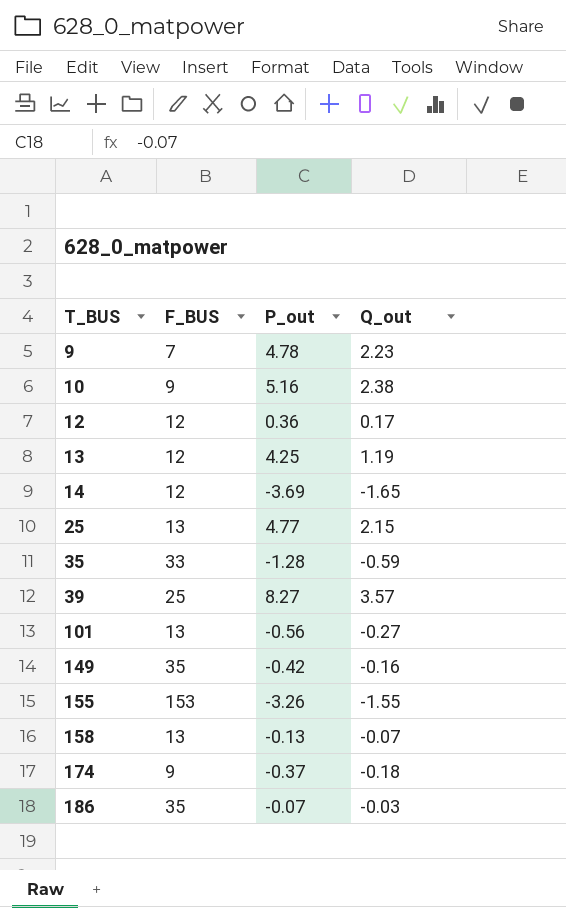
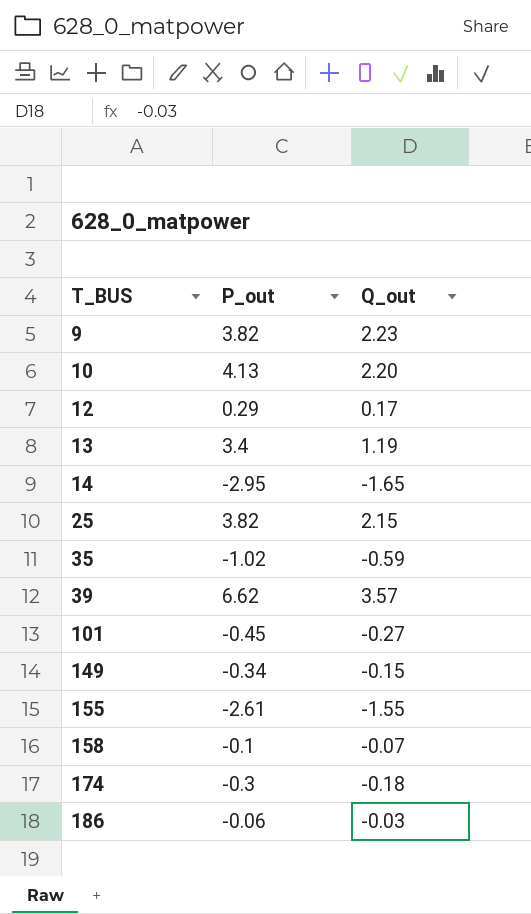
column F_BUS | position: 2 -> none
9 | P_out: 4.78 -> 3.82
10 | P_out: 5.16 -> 4.13
10 | Q_out: 2.38 -> 2.20
12 | P_out: 0.36 -> 0.29
13 | P_out: 4.25 -> 3.4
14 | P_out: -3.69 -> -2.95
25 | P_out: 4.77 -> 3.82
35 | P_out: -1.28 -> -1.02
39 | P_out: 8.27 -> 6.62
101 | P_out: -0.56 -> -0.45
149 | P_out: -0.42 -> -0.34
149 | Q_out: -0.16 -> -0.15
155 | P_out: -3.26 -> -2.61
158 | P_out: -0.13 -> -0.1
174 | P_out: -0.37 -> -0.3
186 | P_out: -0.07 -> -0.06

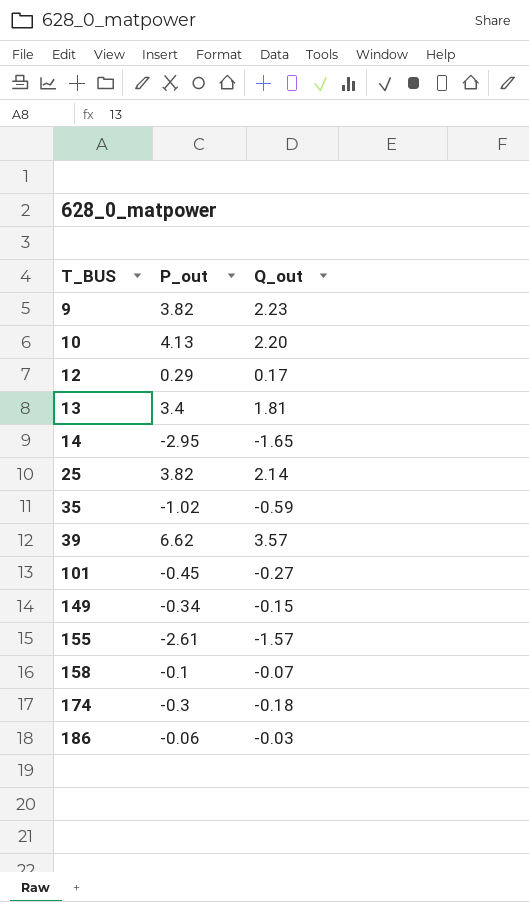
13 | Q_out: 1.19 -> 1.81
25 | Q_out: 2.15 -> 2.14
155 | Q_out: -1.55 -> -1.57

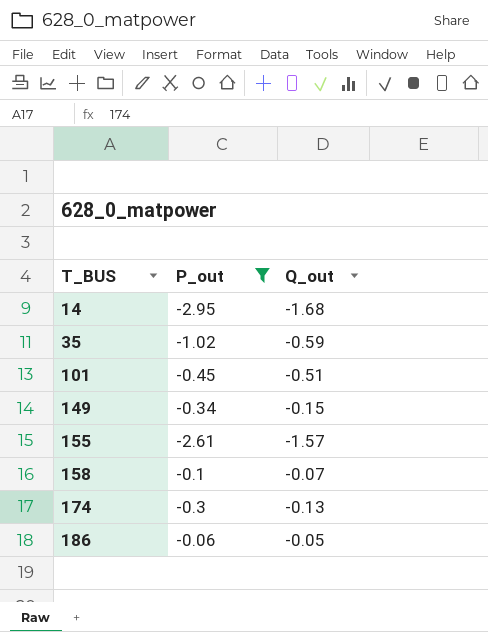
filter: none -> P_out <= -0.06
14 | Q_out: -1.65 -> -1.68
101 | Q_out: -0.27 -> -0.51
174 | Q_out: -0.18 -> -0.13
186 | Q_out: -0.03 -> -0.05

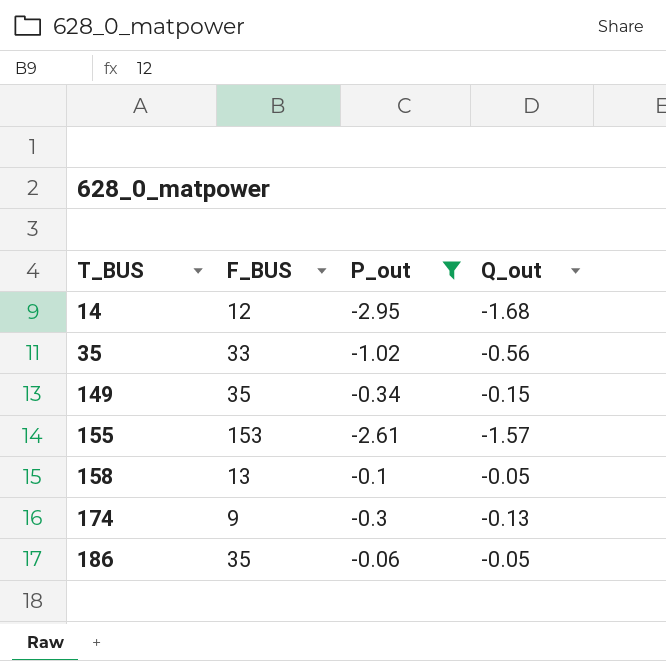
column F_BUS | position: none -> 2
row 101: -0.45 | -0.51 -> none
35 | Q_out: -0.59 -> -0.56
158 | Q_out: -0.07 -> -0.05

